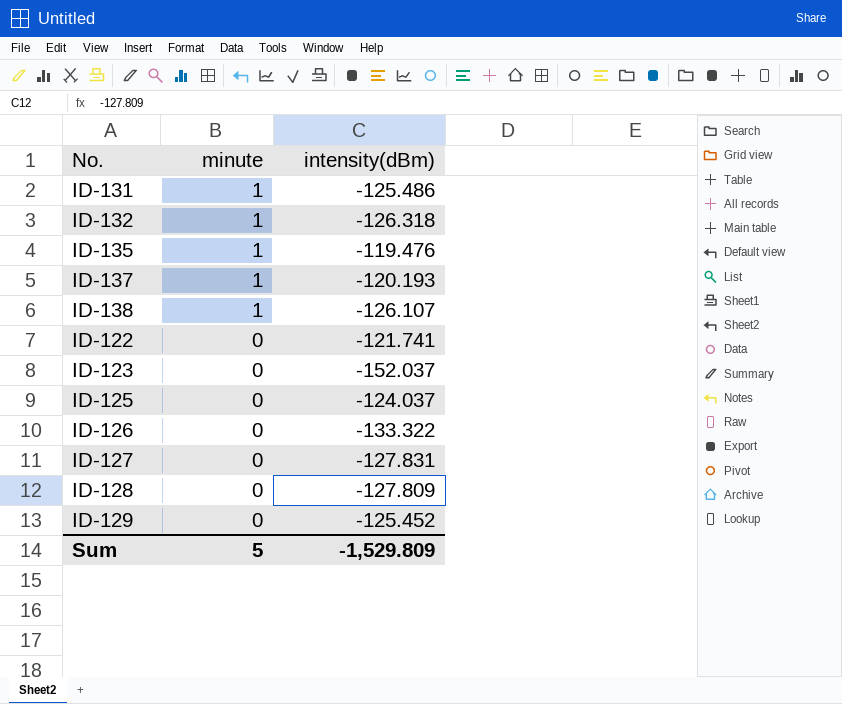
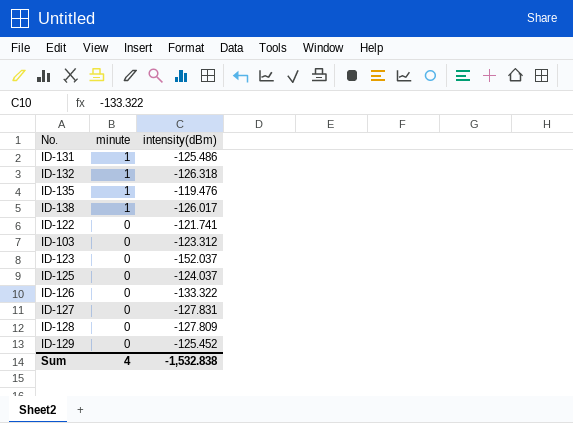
row ID-137: 1 | -120.193 -> none
ID-138 | intensity(dBm): -126.107 -> -126.017
row ID-103: none -> 0 | -123.312
Sum | minute: 5 -> 4
Sum | intensity(dBm): -1,529.809 -> -1,532.838

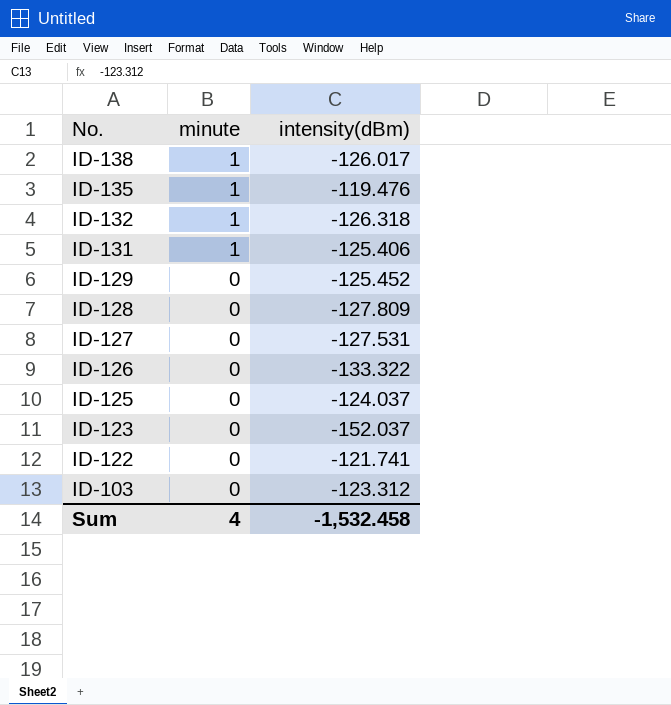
row order: minute descending -> No. descending
ID-131 | intensity(dBm): -125.486 -> -125.406
ID-127 | intensity(dBm): -127.831 -> -127.531
Sum | intensity(dBm): -1,532.838 -> -1,532.458

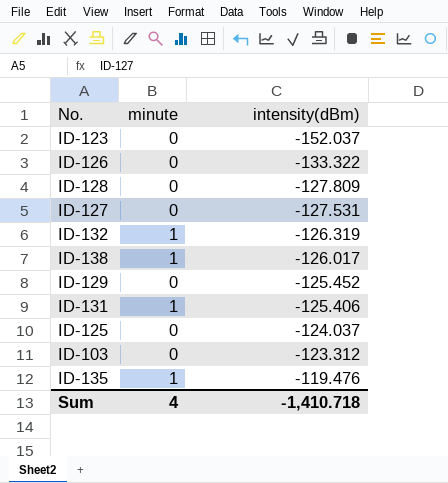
row order: No. descending -> intensity(dBm) ascending
row ID-122: 0 | -121.741 -> none
ID-132 | intensity(dBm): -126.318 -> -126.319
Sum | intensity(dBm): -1,532.458 -> -1,410.718

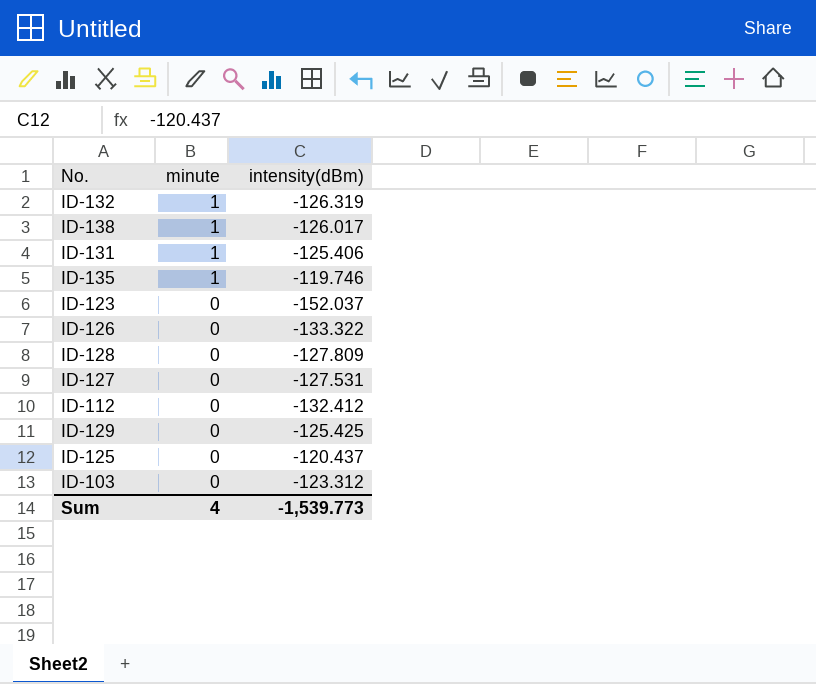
row order: intensity(dBm) ascending -> minute descending
ID-135 | intensity(dBm): -119.476 -> -119.746
row ID-112: none -> 0 | -132.412
ID-129 | intensity(dBm): -125.452 -> -125.425
ID-125 | intensity(dBm): -124.037 -> -120.437
Sum | intensity(dBm): -1,410.718 -> -1,539.773

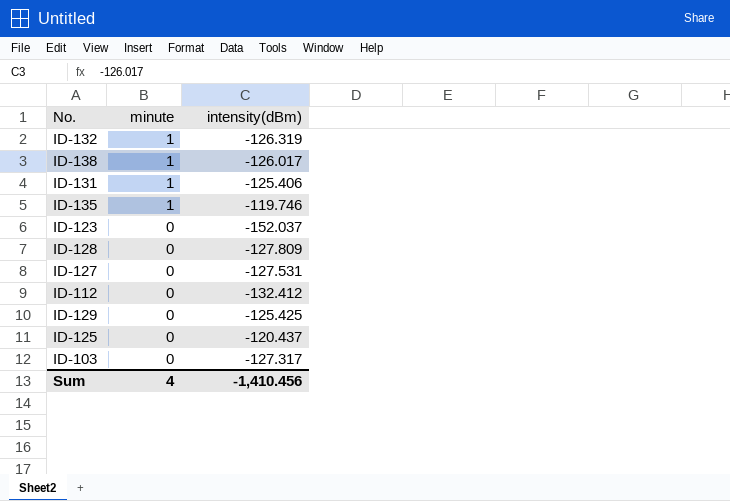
row ID-126: 0 | -133.322 -> none
ID-103 | intensity(dBm): -123.312 -> -127.317
Sum | intensity(dBm): -1,539.773 -> -1,410.456

